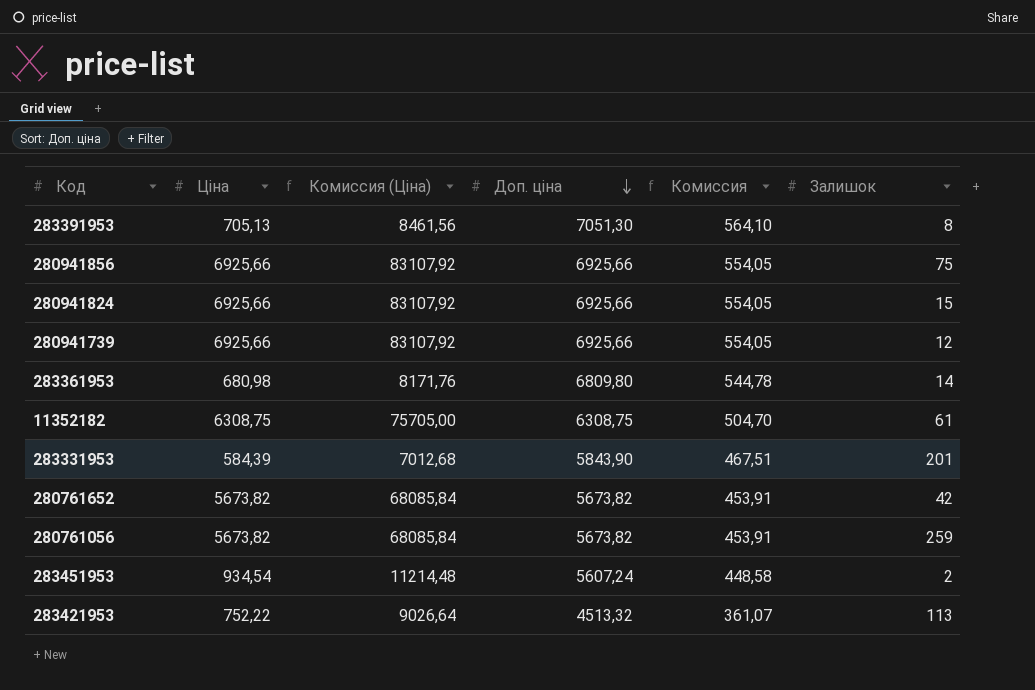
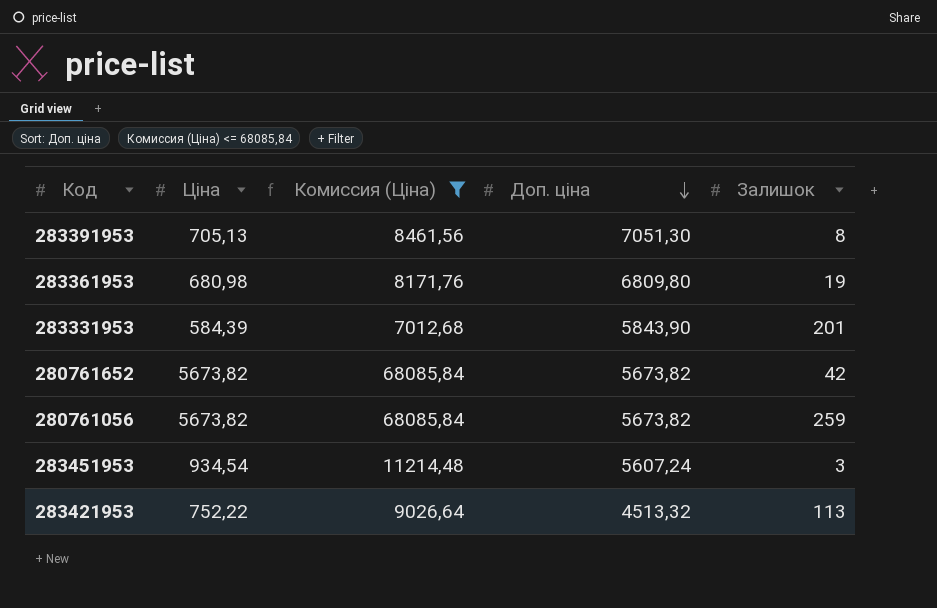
filter: none -> Комиссия (Ціна) <= 68085,84
column Комиссия | formula: [Доп. ціна] * 0,08 -> none
283361953 | Залишок: 14 -> 19
283451953 | Залишок: 2 -> 3

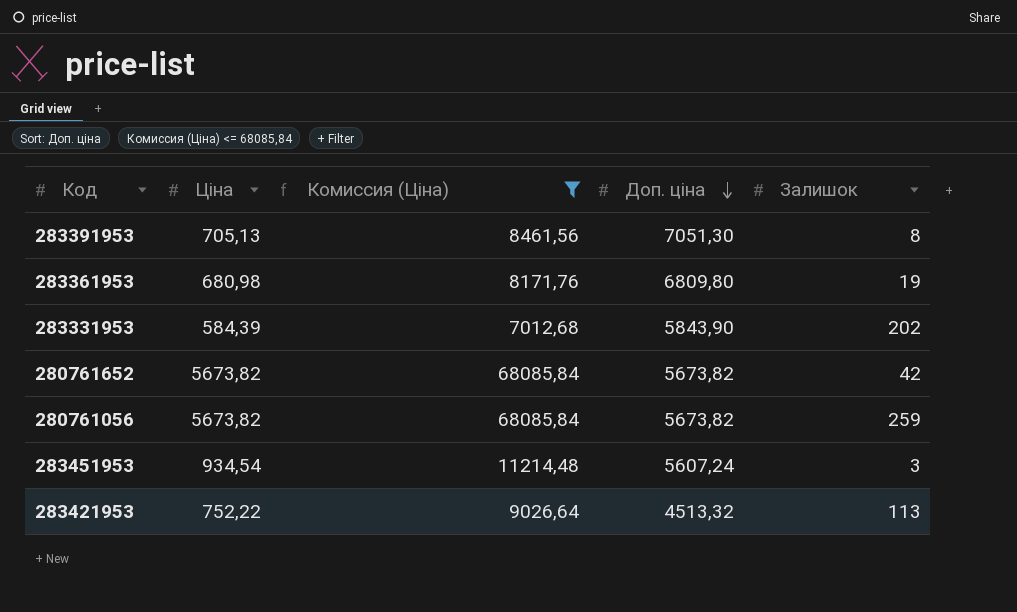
283331953 | Залишок: 201 -> 202

